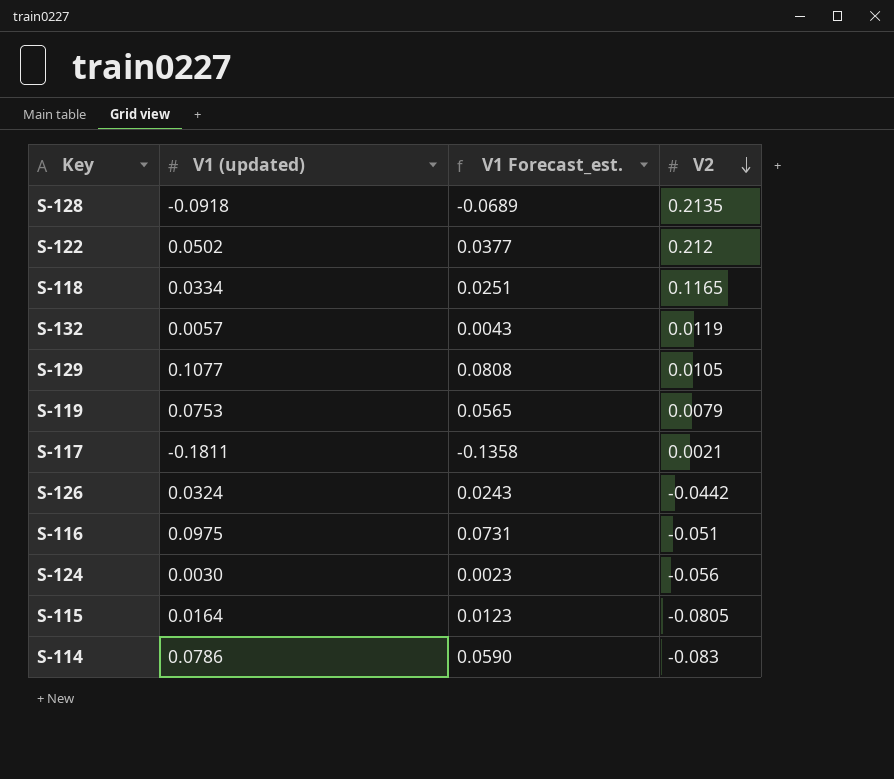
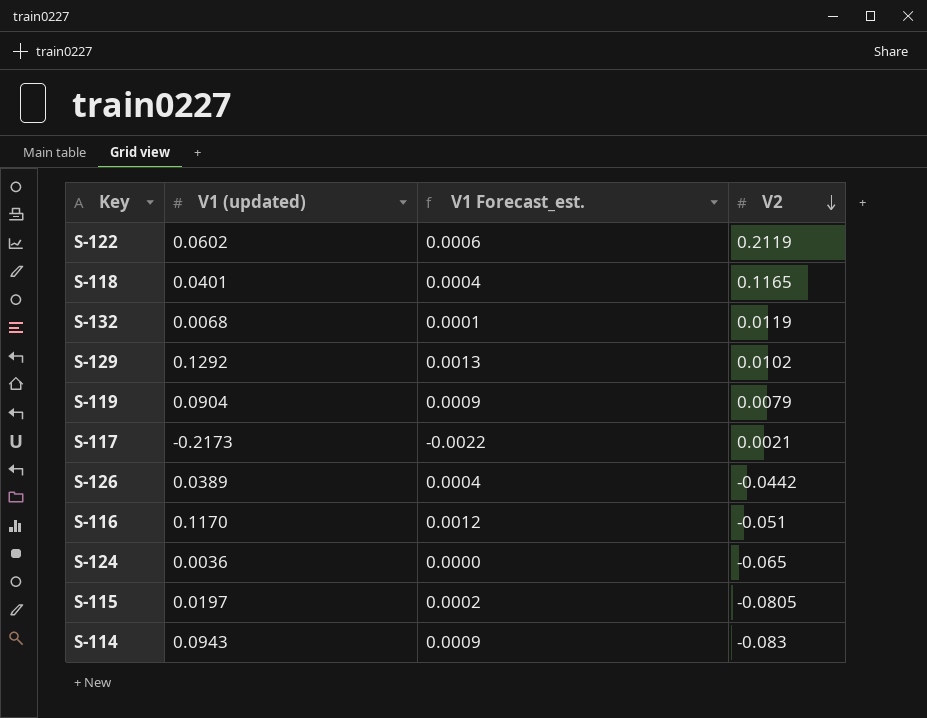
column V1 Forecast_est. | formula: [V1 (updated)] * 0.75 -> [V1 (updated)] * 0.01
row S-128: -0.0918 | -0.0689 | 0.2135 -> none
S-122 | V1 (updated): 0.0502 -> 0.0602
S-122 | V2: 0.212 -> 0.2119
S-118 | V1 (updated): 0.0334 -> 0.0401
S-132 | V1 (updated): 0.0057 -> 0.0068
S-129 | V1 (updated): 0.1077 -> 0.1292
S-129 | V2: 0.0105 -> 0.0102
S-119 | V1 (updated): 0.0753 -> 0.0904
S-117 | V1 (updated): -0.1811 -> -0.2173
S-126 | V1 (updated): 0.0324 -> 0.0389
S-116 | V1 (updated): 0.0975 -> 0.1170
S-124 | V1 (updated): 0.0030 -> 0.0036
S-124 | V2: -0.056 -> -0.065
S-115 | V1 (updated): 0.0164 -> 0.0197
S-114 | V1 (updated): 0.0786 -> 0.0943

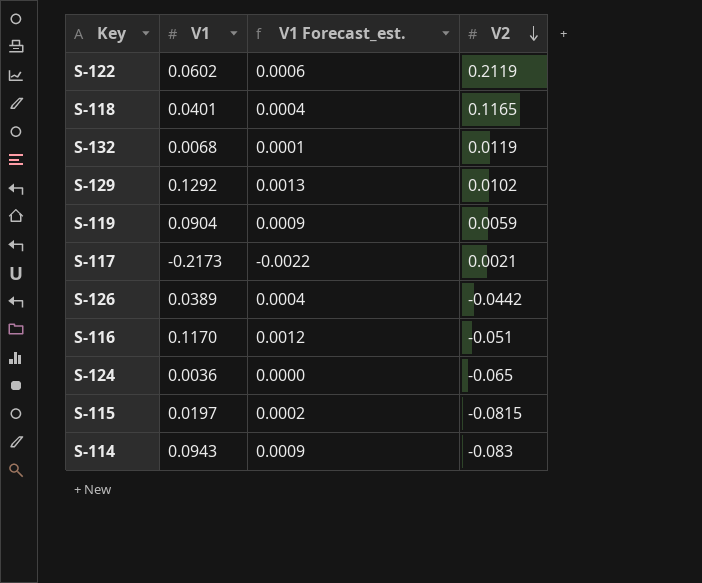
column name: V1 (updated) -> V1
S-119 | V2: 0.0079 -> 0.0059
S-115 | V2: -0.0805 -> -0.0815

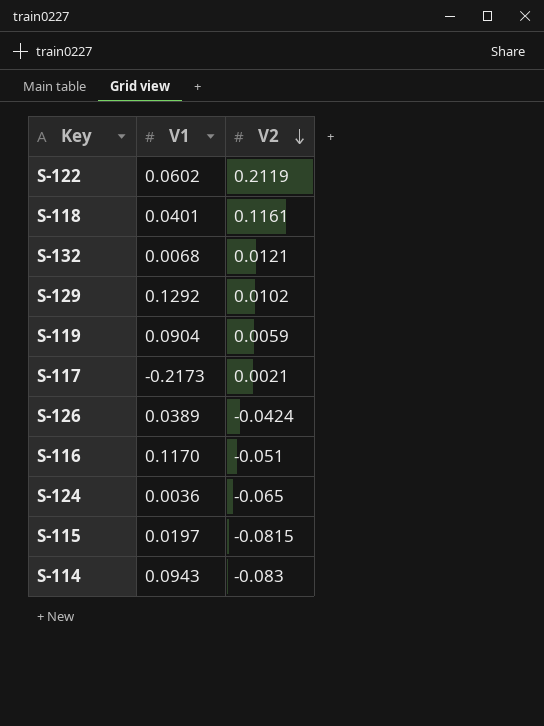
column V1 Forecast_est. | formula: [V1] * 0.01 -> none
S-118 | V2: 0.1165 -> 0.1161
S-132 | V2: 0.0119 -> 0.0121
S-126 | V2: -0.0442 -> -0.0424

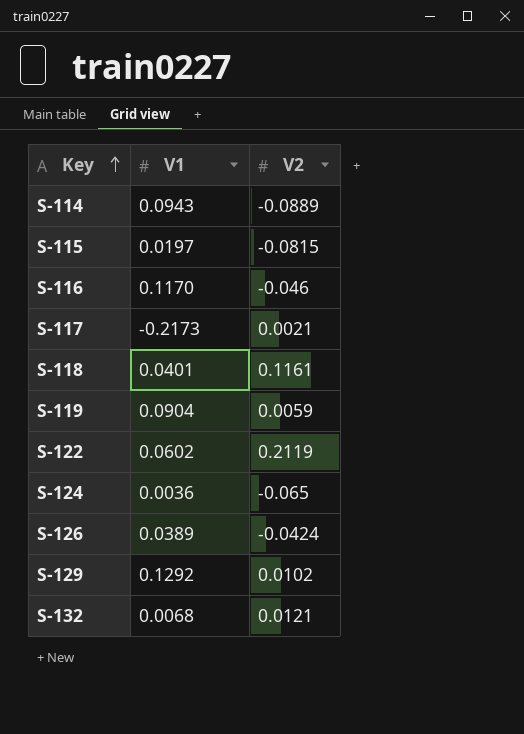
row order: V2 descending -> Key ascending
S-114 | V2: -0.083 -> -0.0889
S-116 | V2: -0.051 -> -0.046

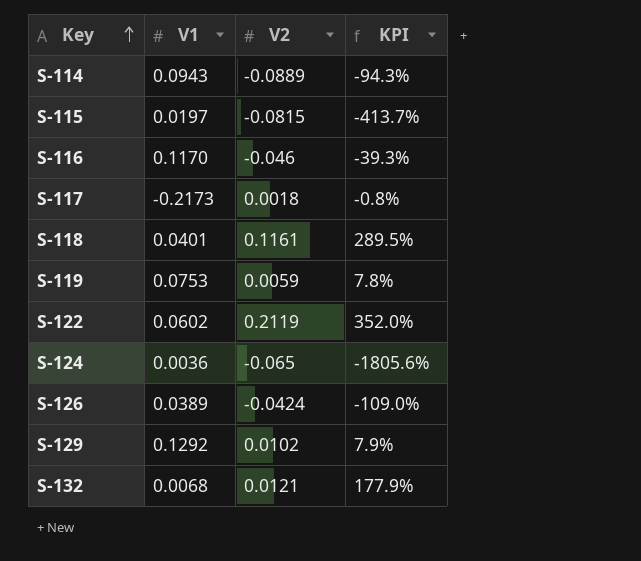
column KPI | formula: none -> [V2] / [V1]
S-117 | V2: 0.0021 -> 0.0018
S-119 | V1: 0.0904 -> 0.0753

